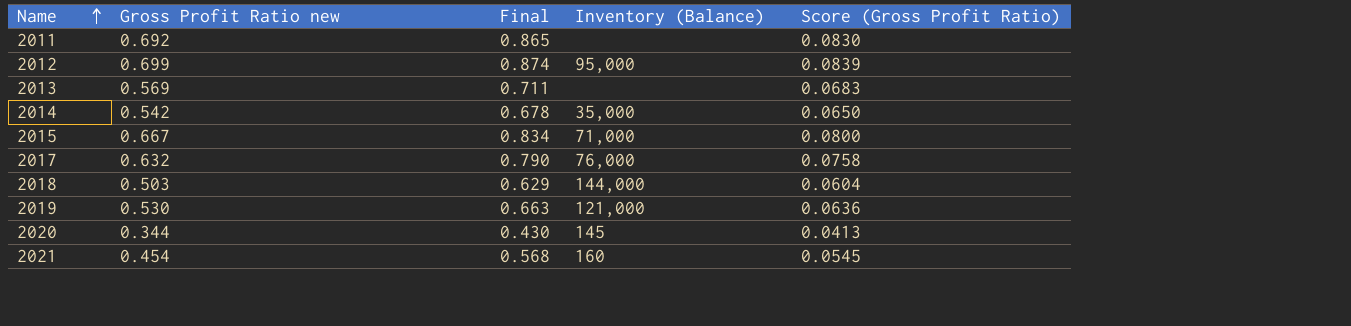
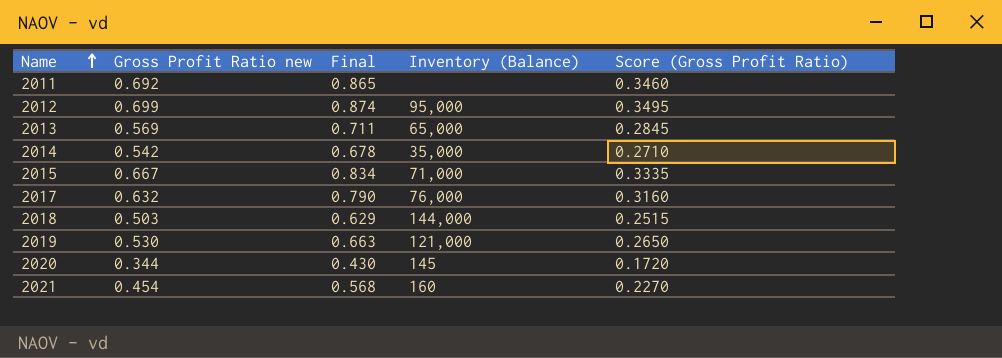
column Score (Gross Profit Ratio) | formula: [Gross Profit Ratio new] * 0.12 -> [Gross Profit Ratio new] * 0.5
2013 | Inventory (Balance): none -> 65,000

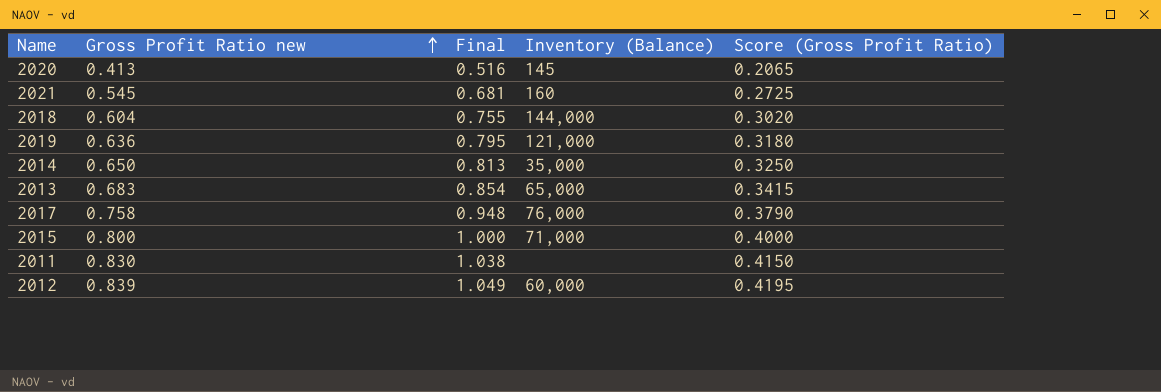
row order: Name ascending -> Gross Profit Ratio new ascending
2020 | Gross Profit Ratio new: 0.344 -> 0.413
2020 | Final: 0.430 -> 0.516
2020 | Score (Gross Profit Ratio): 0.1720 -> 0.2065
2021 | Gross Profit Ratio new: 0.454 -> 0.545
2021 | Final: 0.568 -> 0.681
2021 | Score (Gross Profit Ratio): 0.2270 -> 0.2725
2018 | Gross Profit Ratio new: 0.503 -> 0.604
2018 | Final: 0.629 -> 0.755
2018 | Score (Gross Profit Ratio): 0.2515 -> 0.3020
2019 | Gross Profit Ratio new: 0.530 -> 0.636
2019 | Final: 0.663 -> 0.795
2019 | Score (Gross Profit Ratio): 0.2650 -> 0.3180
2014 | Gross Profit Ratio new: 0.542 -> 0.650
2014 | Final: 0.678 -> 0.813
2014 | Score (Gross Profit Ratio): 0.2710 -> 0.3250
2013 | Gross Profit Ratio new: 0.569 -> 0.683
2013 | Final: 0.711 -> 0.854
2013 | Score (Gross Profit Ratio): 0.2845 -> 0.3415
2017 | Gross Profit Ratio new: 0.632 -> 0.758
2017 | Final: 0.790 -> 0.948
2017 | Score (Gross Profit Ratio): 0.3160 -> 0.3790
2015 | Gross Profit Ratio new: 0.667 -> 0.800
2015 | Final: 0.834 -> 1.000
2015 | Score (Gross Profit Ratio): 0.3335 -> 0.4000
2011 | Gross Profit Ratio new: 0.692 -> 0.830
2011 | Final: 0.865 -> 1.038
2011 | Score (Gross Profit Ratio): 0.3460 -> 0.4150
2012 | Gross Profit Ratio new: 0.699 -> 0.839
2012 | Final: 0.874 -> 1.049
2012 | Inventory (Balance): 95,000 -> 60,000
2012 | Score (Gross Profit Ratio): 0.3495 -> 0.4195

